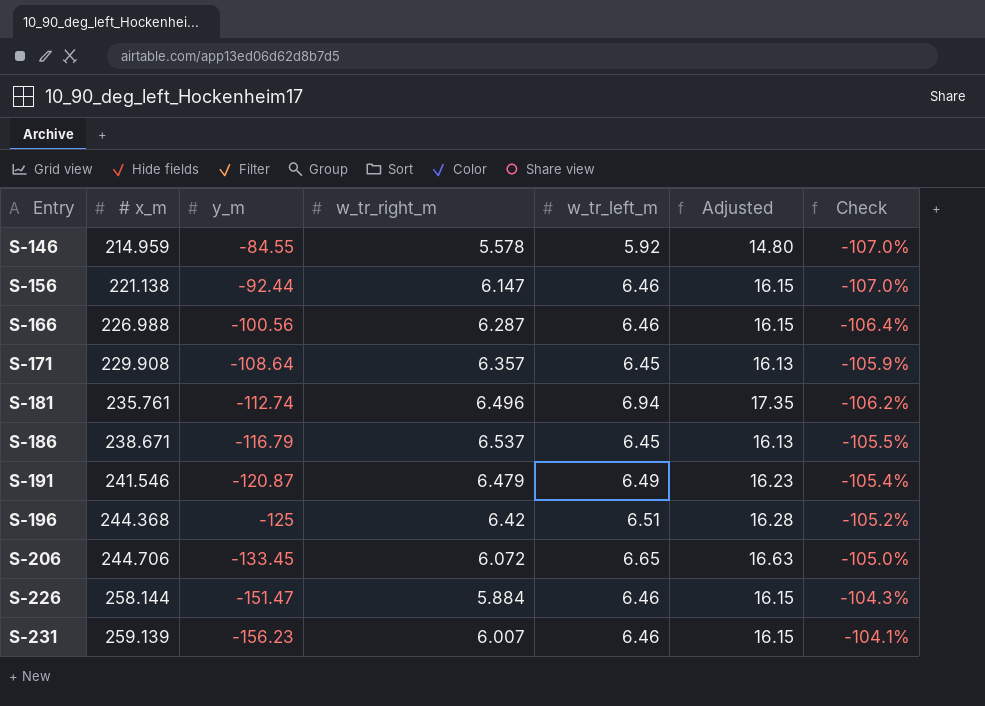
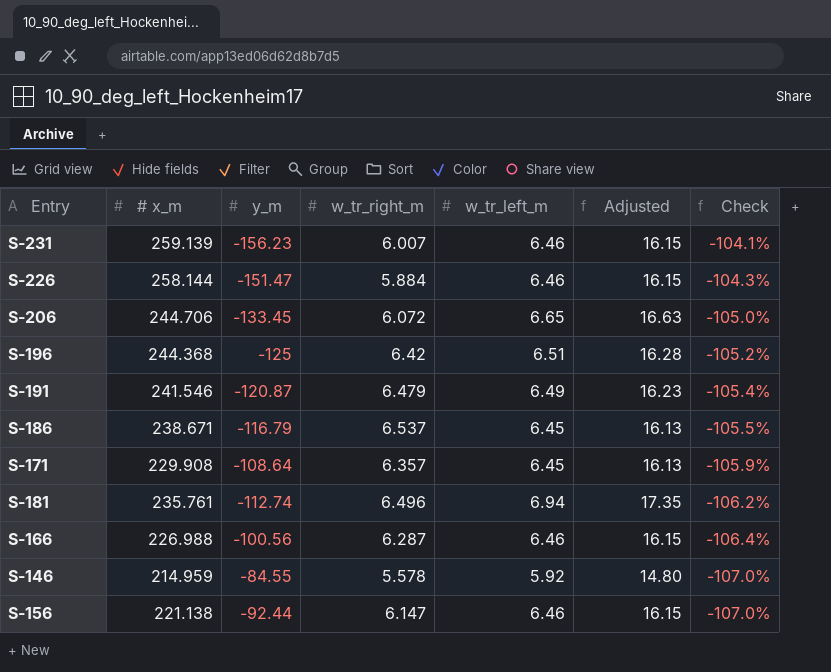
row order: Entry ascending -> Check descending

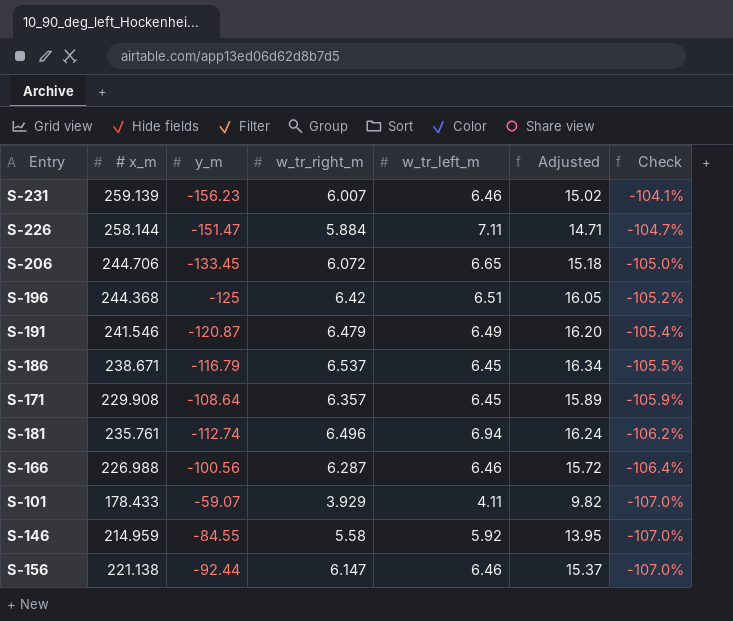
column Adjusted | formula: [w_tr_left_m] * 2.5 -> [w_tr_right_m] * 2.5
S-226 | w_tr_left_m: 6.46 -> 7.11
S-226 | Check: -104.3% -> -104.7%
row S-101: none -> 178.433 | -59.07 | 3.929 | 4.11 | 9.82 | -107.0%
S-146 | w_tr_right_m: 5.578 -> 5.58

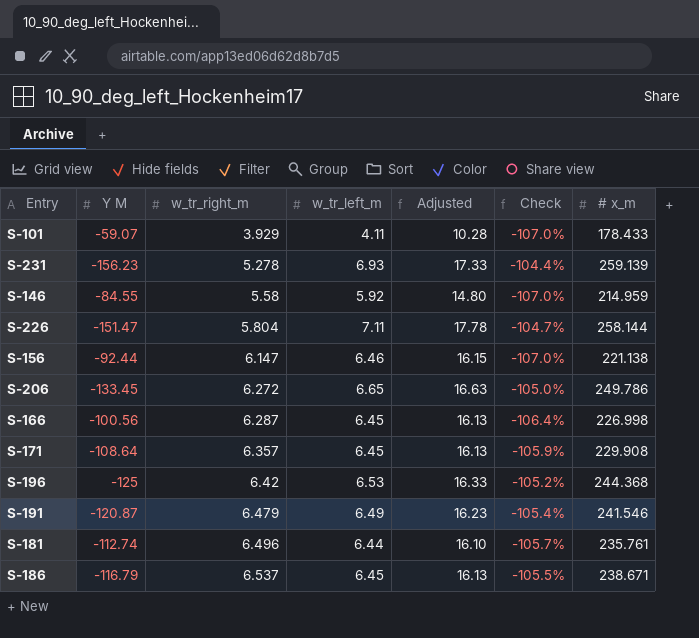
row order: Check descending -> w_tr_right_m ascending
column name: y_m -> Y M
column Adjusted | formula: [w_tr_right_m] * 2.5 -> [w_tr_left_m] * 2.5
column # x_m | position: 2 -> 7
S-231 | w_tr_right_m: 6.007 -> 5.278
S-231 | w_tr_left_m: 6.46 -> 6.93
S-231 | Check: -104.1% -> -104.4%
S-226 | w_tr_right_m: 5.884 -> 5.804
S-206 | w_tr_right_m: 6.072 -> 6.272
S-206 | # x_m: 244.706 -> 249.786
S-166 | w_tr_left_m: 6.46 -> 6.45
S-166 | # x_m: 226.988 -> 226.998
S-196 | w_tr_left_m: 6.51 -> 6.53
S-181 | w_tr_left_m: 6.94 -> 6.44
S-181 | Check: -106.2% -> -105.7%

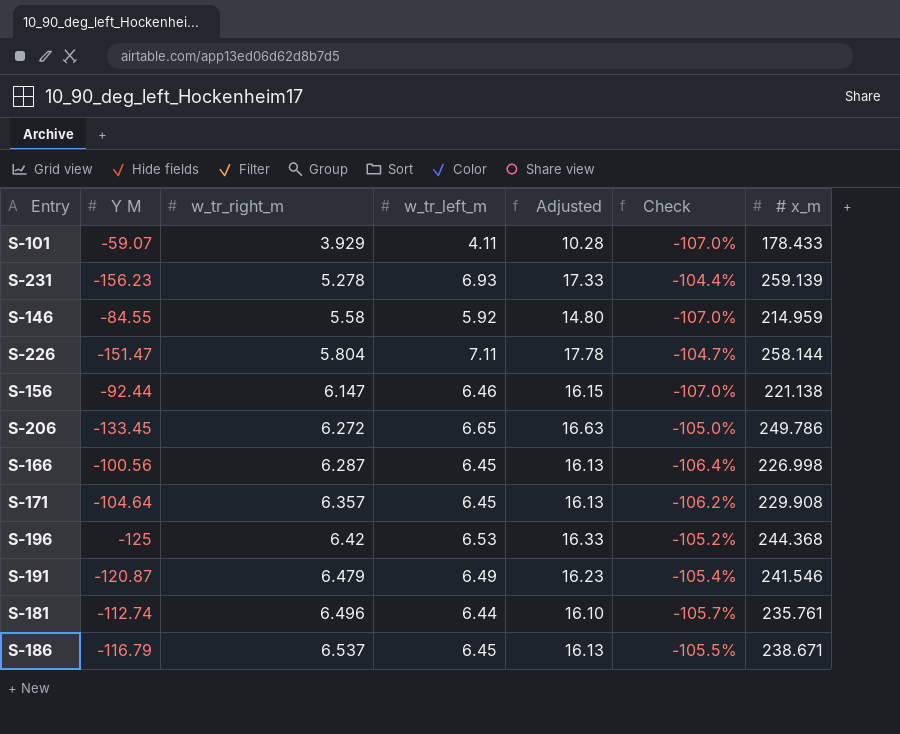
S-171 | Y M: -108.64 -> -104.64
S-171 | Check: -105.9% -> -106.2%

